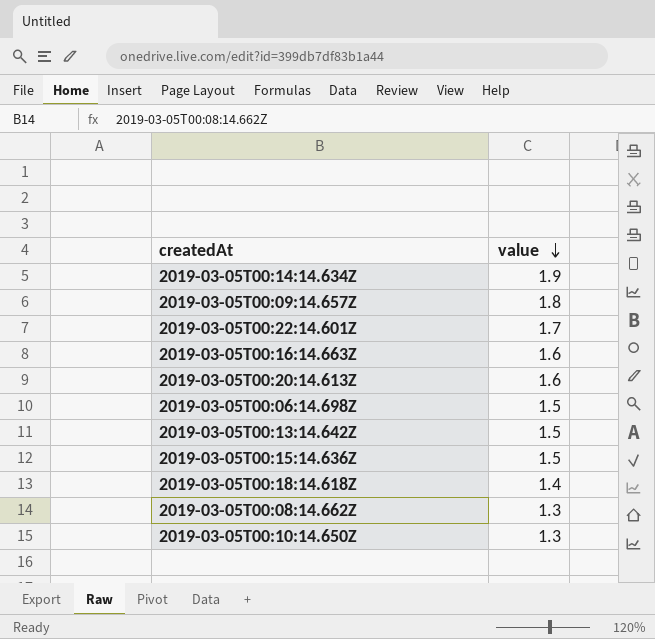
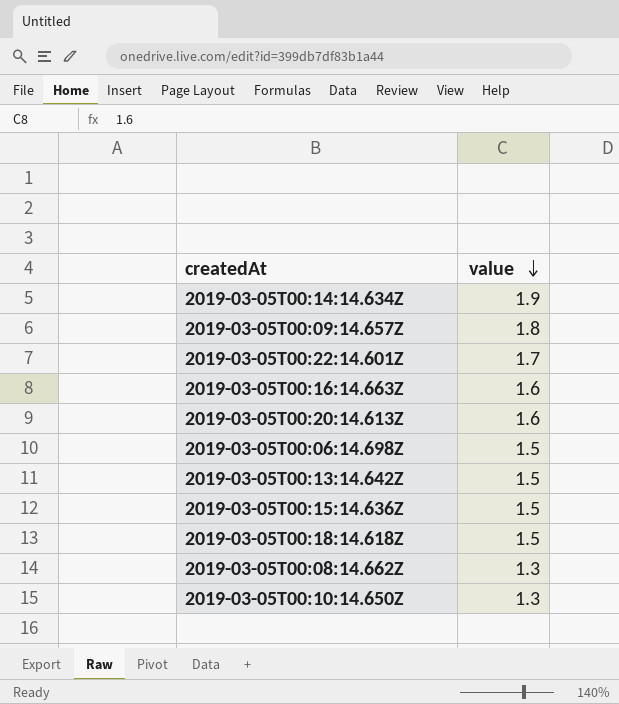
2019-03-05T00:18:14.618Z | value: 1.4 -> 1.5

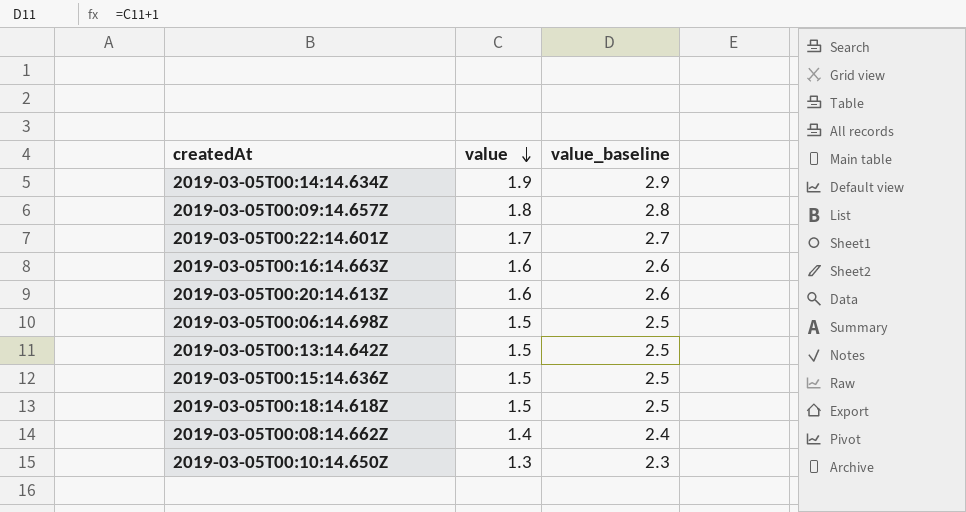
column value_baseline | formula: none -> [value] + 1
2019-03-05T00:08:14.662Z | value: 1.3 -> 1.4

